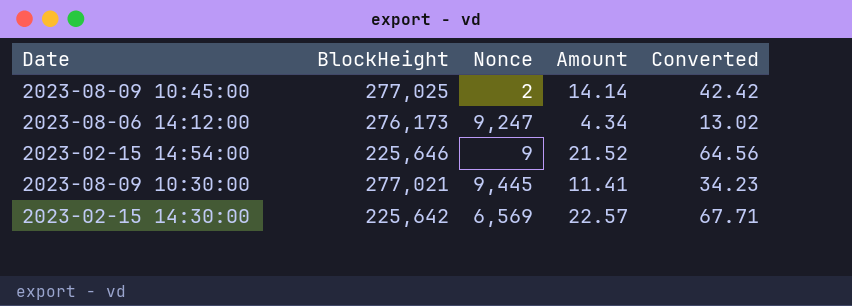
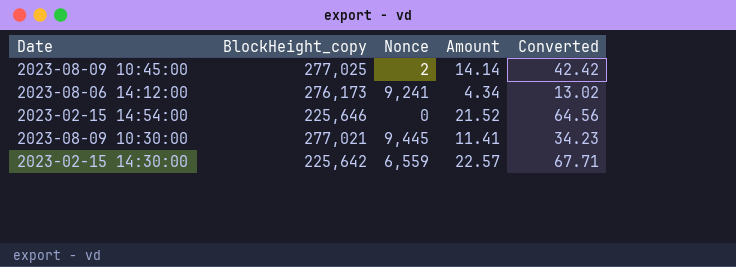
column name: BlockHeight -> BlockHeight_copy
2023-08-06 14:12:00 | Nonce: 9,247 -> 9,241
2023-02-15 14:54:00 | Nonce: 9 -> 0
2023-02-15 14:30:00 | Nonce: 6,569 -> 6,559

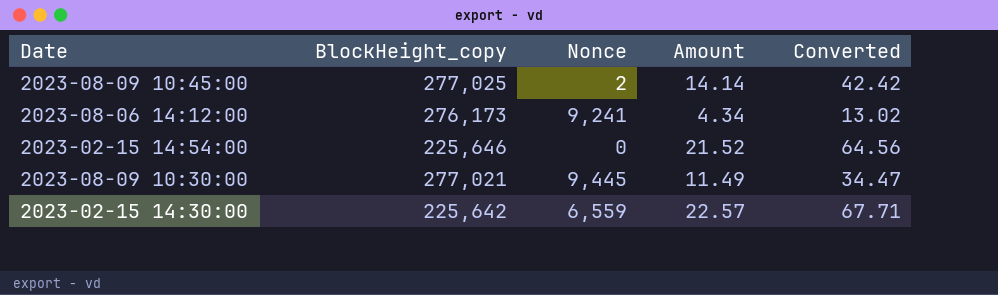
2023-08-09 10:30:00 | Amount: 11.41 -> 11.49
2023-08-09 10:30:00 | Converted: 34.23 -> 34.47

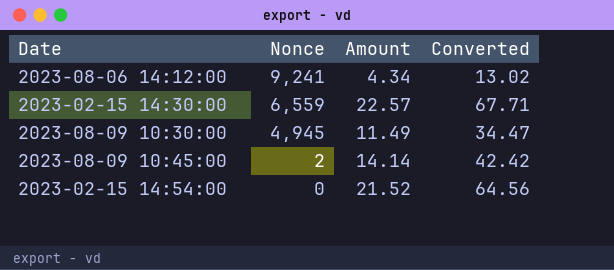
row order: none -> Nonce descending
column BlockHeight_copy | position: 2 -> none
2023-08-09 10:30:00 | Nonce: 9,445 -> 4,945

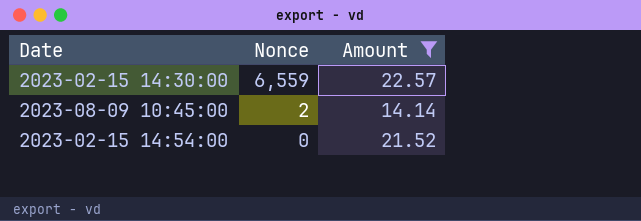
filter: none -> Amount >= 14.14
column Converted | formula: [Amount] * 3 -> none

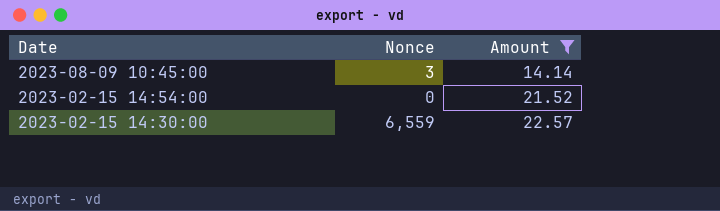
row order: Nonce descending -> Date descending
2023-08-09 10:45:00 | Nonce: 2 -> 3

